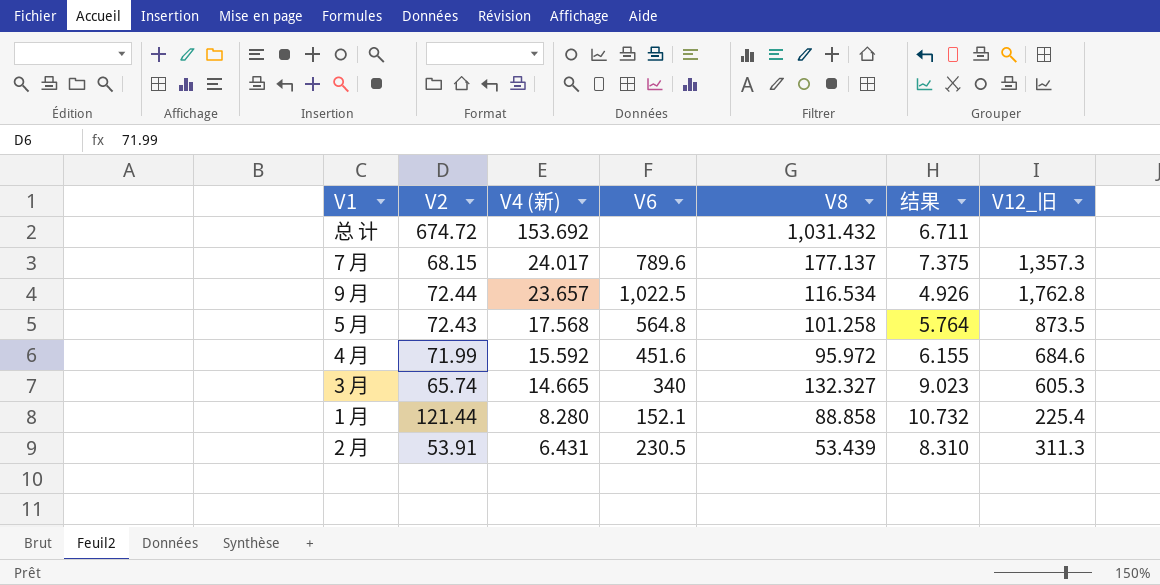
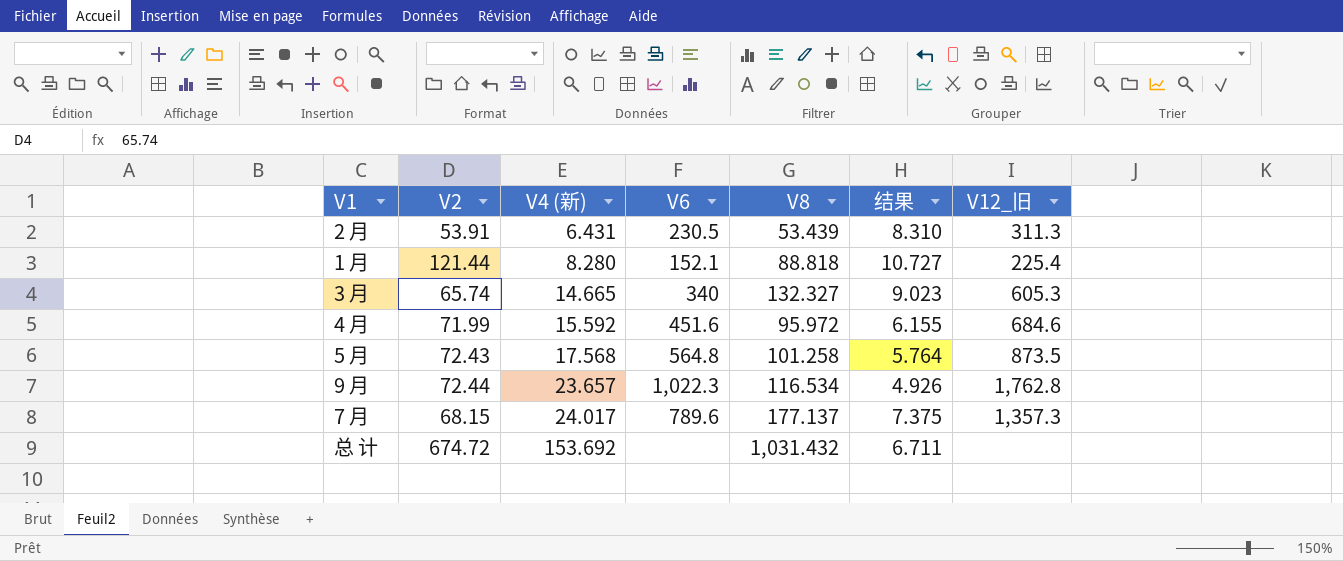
row order: V4 (新) descending -> V4 (新) ascending
1 月 | V8: 88.858 -> 88.818
1 月 | 结果: 10.732 -> 10.727
9 月 | V6: 1,022.5 -> 1,022.3

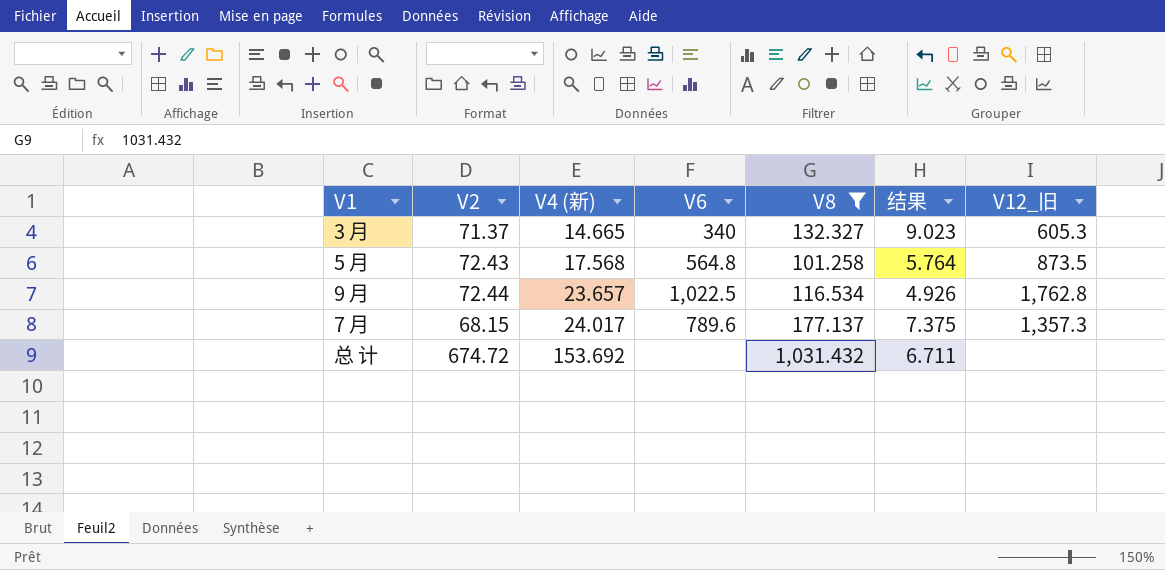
filter: none -> V8 >= 101.258
3 月 | V2: 65.74 -> 71.37
9 月 | V6: 1,022.3 -> 1,022.5

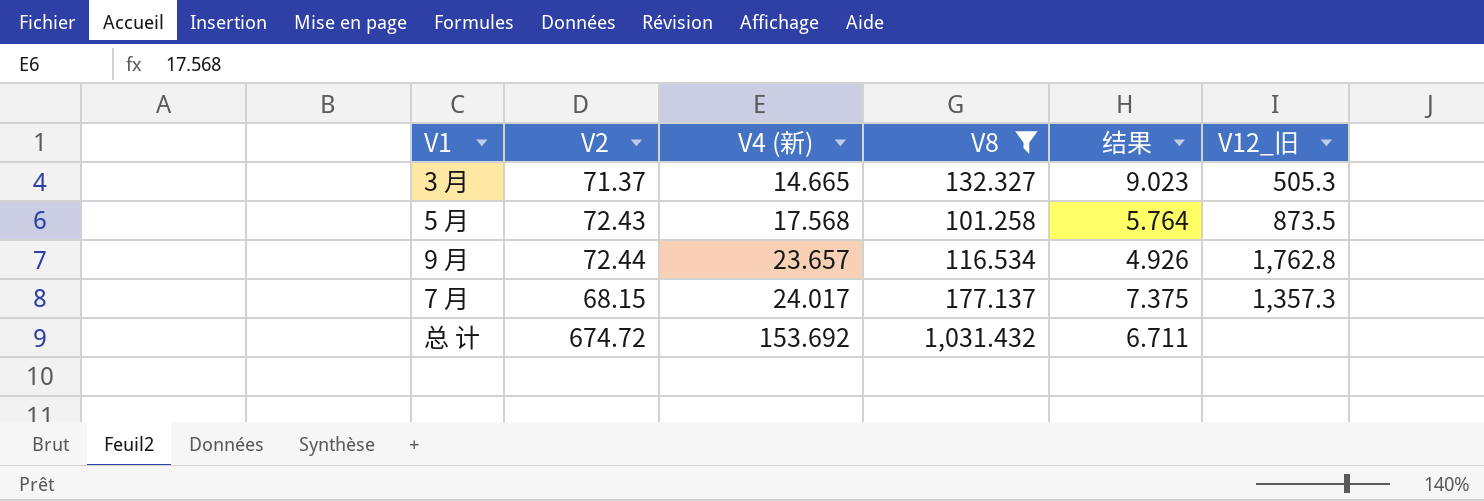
column V6 | position: 4 -> none
3 月 | V12_旧: 605.3 -> 505.3

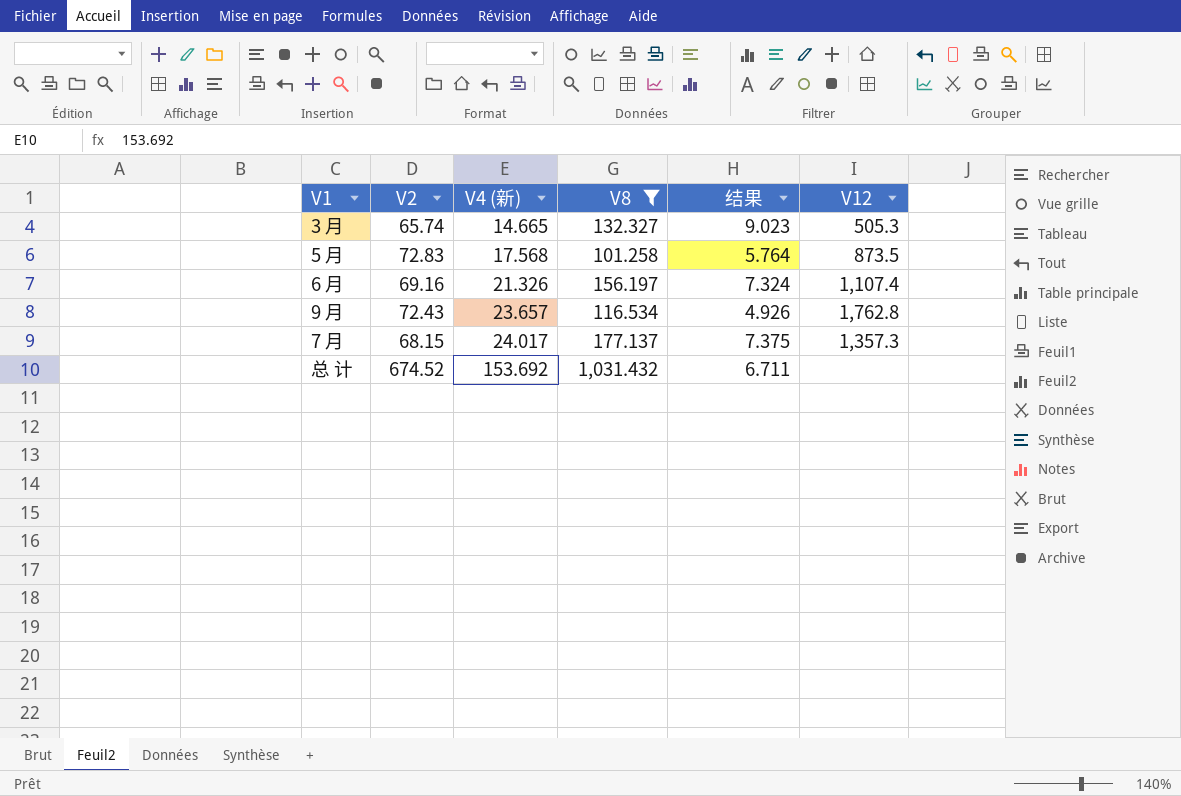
column name: V12_旧 -> V12
3 月 | V2: 71.37 -> 65.74
5 月 | V2: 72.43 -> 72.83
row 6 月: none -> 69.16 | 21.326 | 156.197 | 7.324 | 1,107.4
9 月 | V2: 72.44 -> 72.43
总 计 | V2: 674.72 -> 674.52

